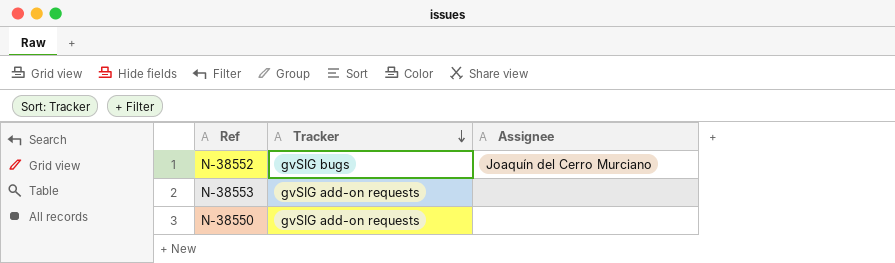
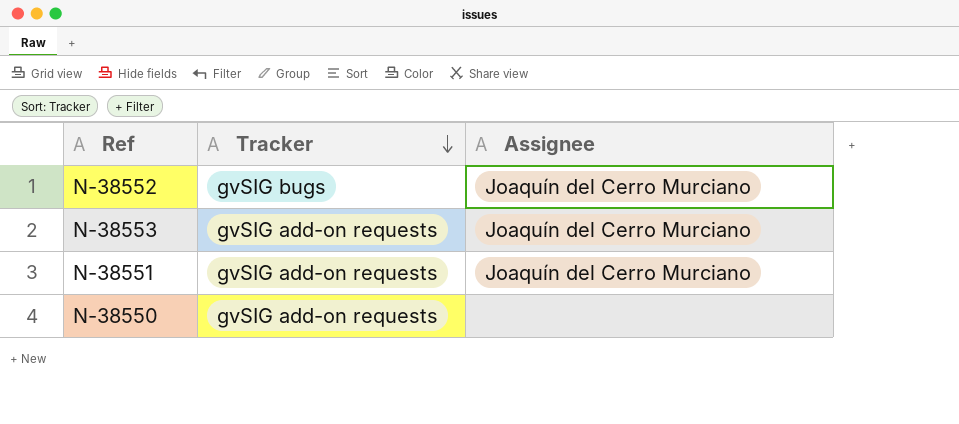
N-38553 | Assignee: none -> Joaquín del Cerro Murciano
row N-38551: none -> gvSIG add-on requests | Joaquín del Cerro Murciano

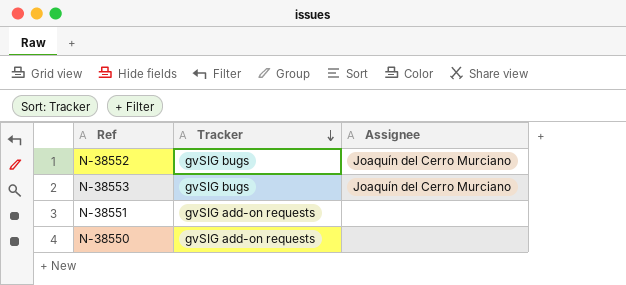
N-38553 | Tracker: gvSIG add-on requests -> gvSIG bugs
N-38551 | Assignee: Joaquín del Cerro Murciano -> none

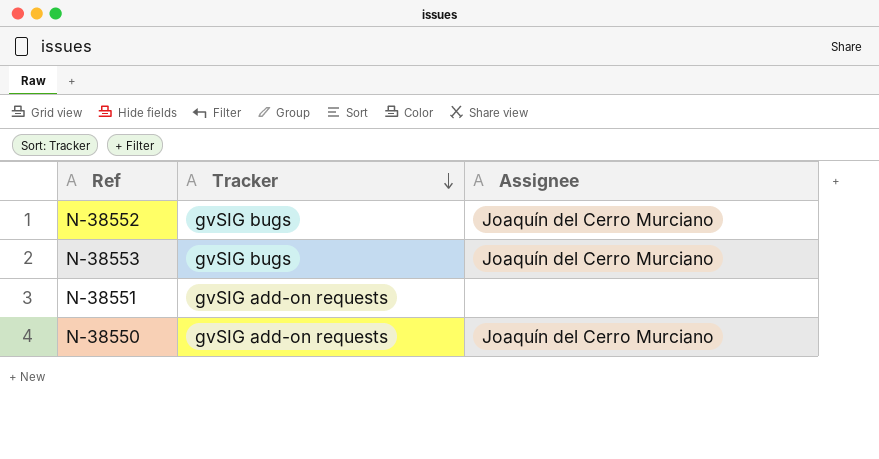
N-38550 | Assignee: none -> Joaquín del Cerro Murciano

